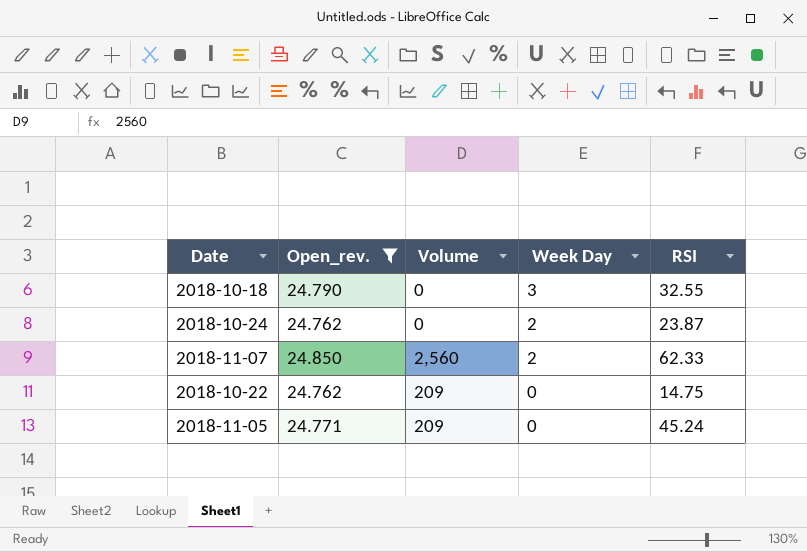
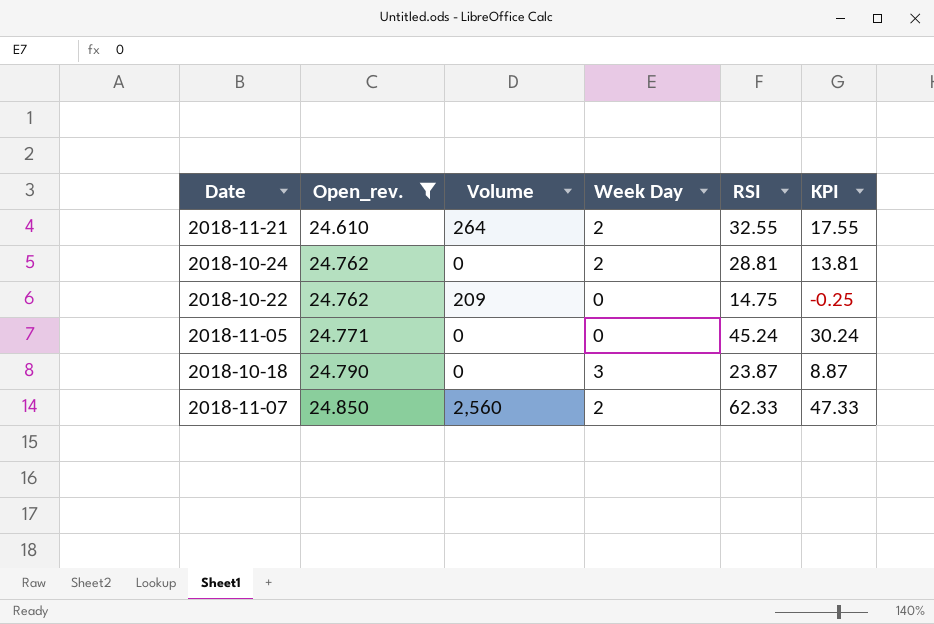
row order: Week Day descending -> Open_rev. ascending
column KPI | formula: none -> [RSI] - 15
row 2018-11-21: none -> 24.610 | 264 | 2 | 32.55 | 17.55
2018-10-24 | RSI: 23.87 -> 28.81
2018-11-05 | Volume: 209 -> 0
2018-10-18 | RSI: 32.55 -> 23.87

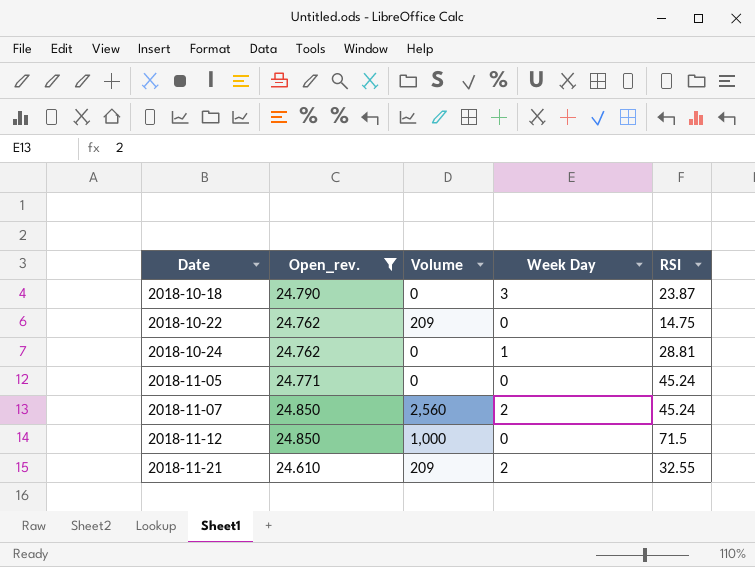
row order: Open_rev. ascending -> Date ascending
column KPI | formula: [RSI] - 15 -> none
2018-10-24 | Week Day: 2 -> 1
2018-11-07 | RSI: 62.33 -> 45.24
row 2018-11-12: none -> 24.850 | 1,000 | 0 | 71.5
2018-11-21 | Volume: 264 -> 209

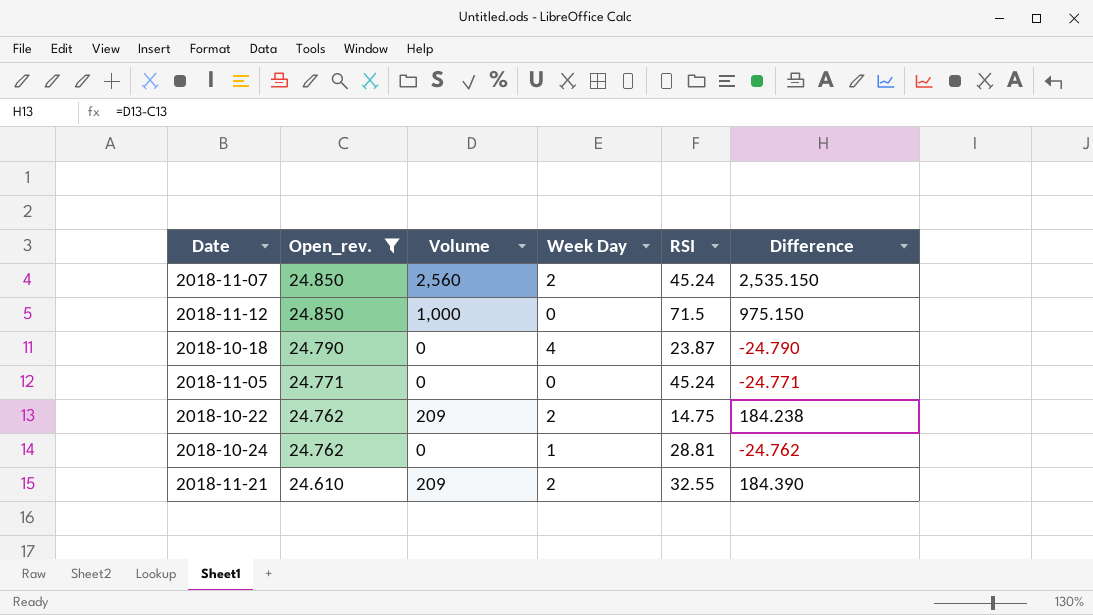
row order: Date ascending -> Open_rev. descending
column Difference | formula: none -> [Volume] - [Open_rev.]
2018-10-18 | Week Day: 3 -> 4
2018-10-22 | Week Day: 0 -> 2

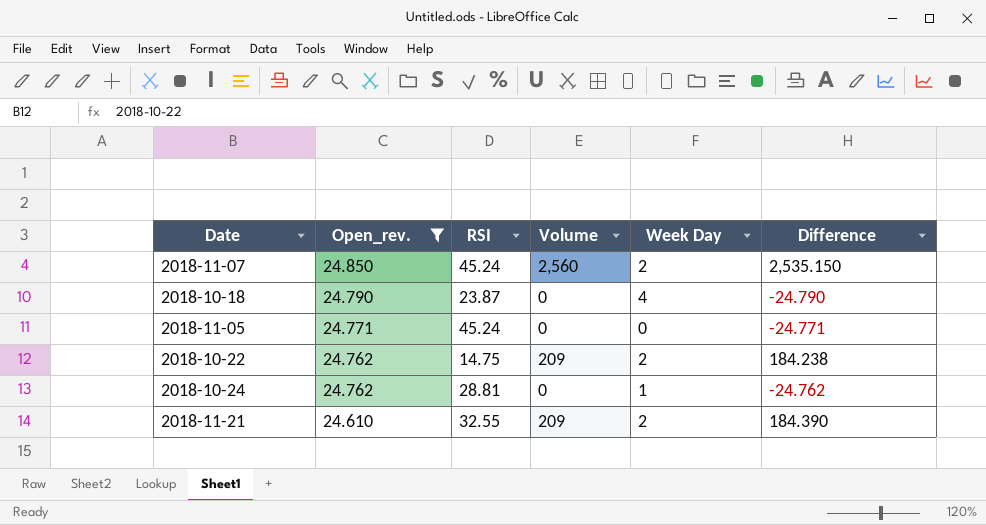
column RSI | position: 5 -> 3
row 2018-11-12: 24.850 | 1,000 | 0 | 71.5 | 975.150 -> none

